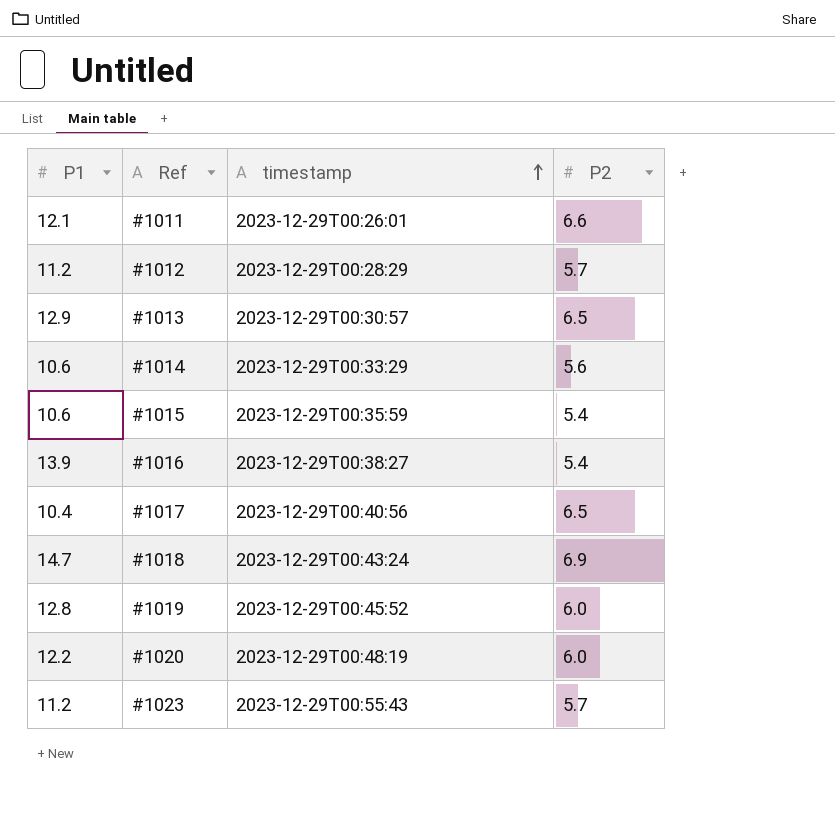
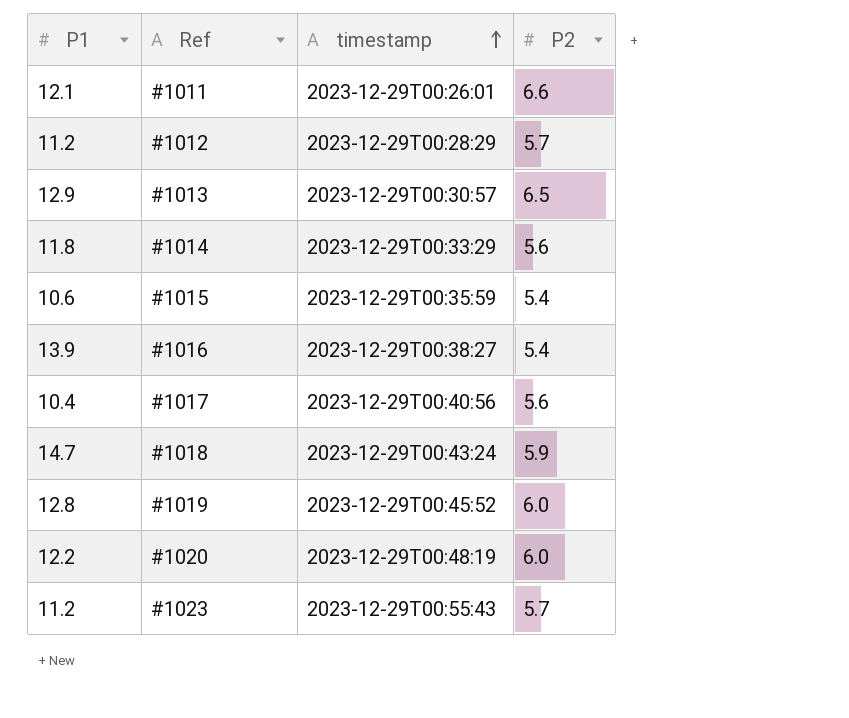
#1014 | P1: 10.6 -> 11.8
#1017 | P2: 6.5 -> 5.6
#1018 | P2: 6.9 -> 5.9

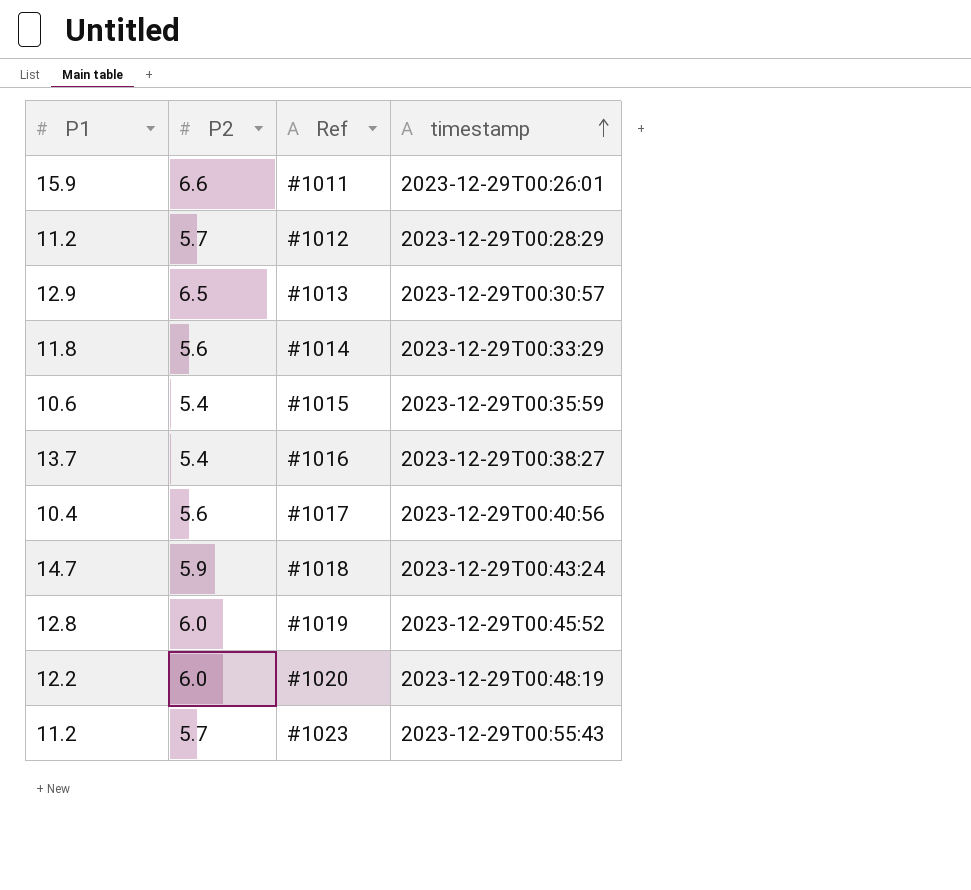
column P2 | position: 4 -> 2
#1011 | P1: 12.1 -> 15.9
#1016 | P1: 13.9 -> 13.7

